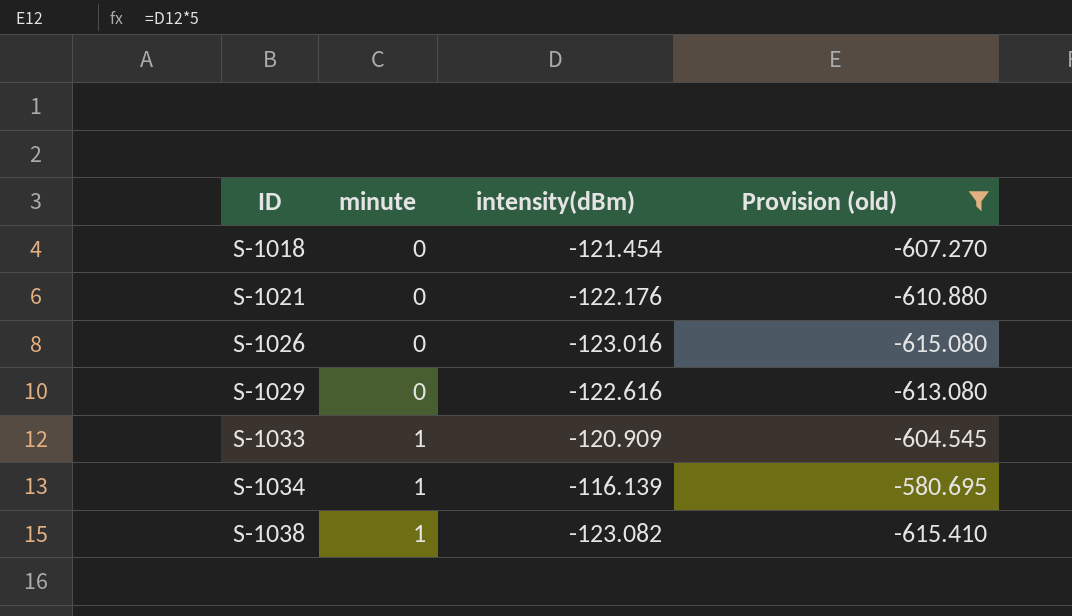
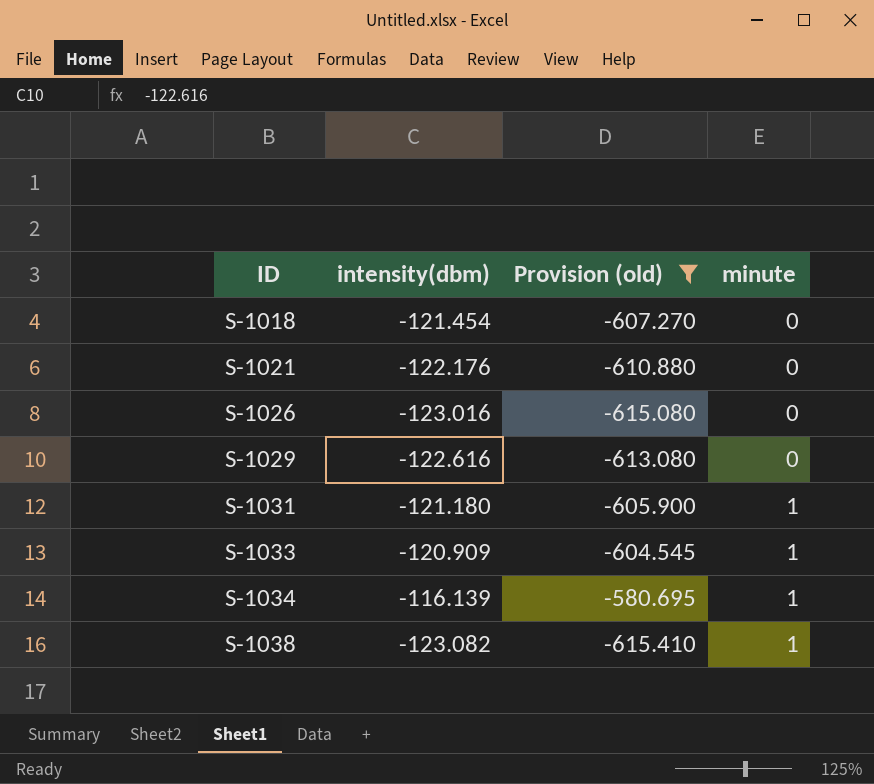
column name: intensity(dBm) -> intensity(dbm)
column minute | position: 2 -> 4
row S-1031: none -> -121.180 | -605.900 | 1

